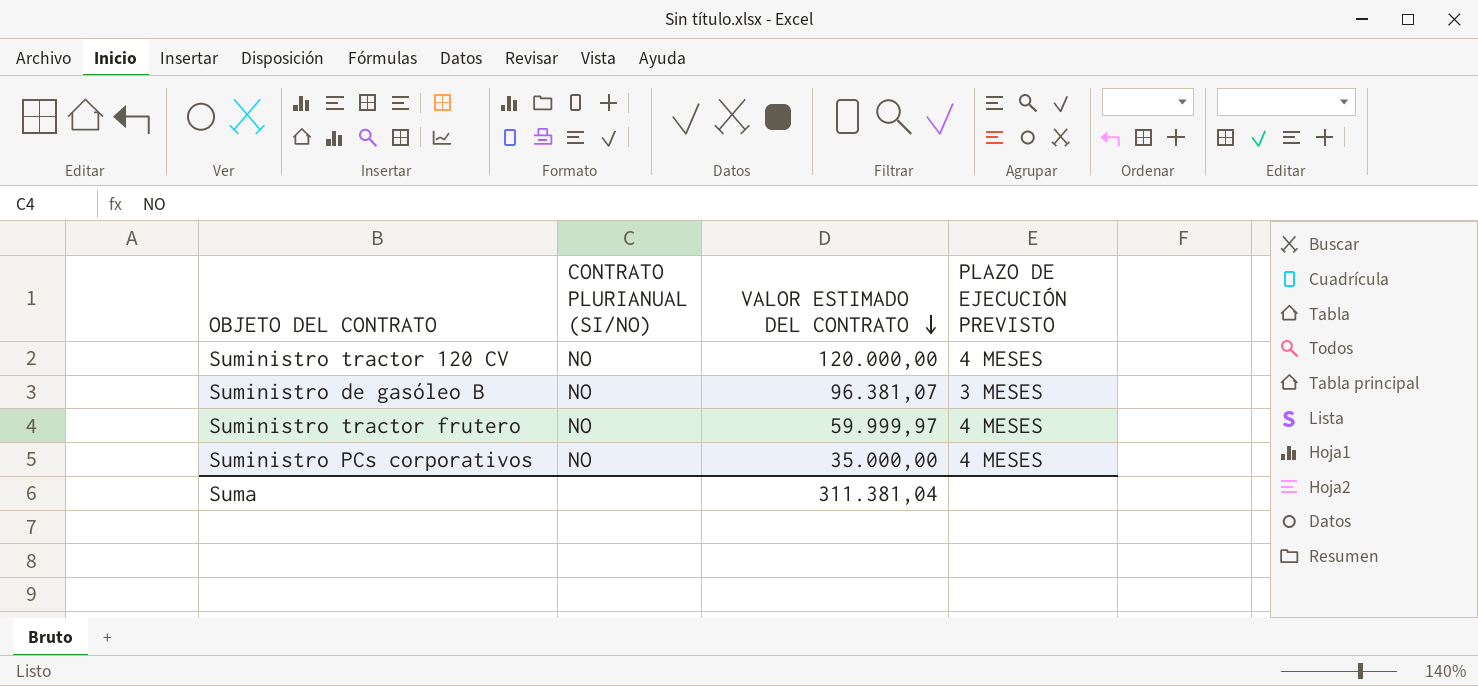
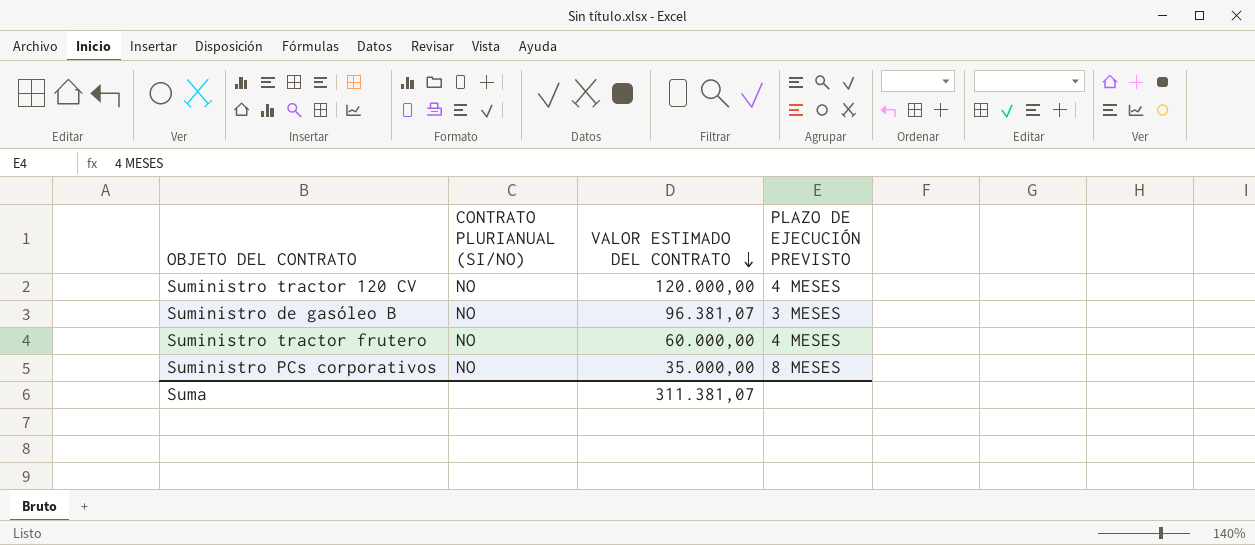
Suministro tractor frutero | VALOR ESTIMADO DEL CONTRATO: 59.999,97 -> 60.000,00
Suministro PCs corporativos | PLAZO DE EJECUCIÓN PREVISTO: 4 MESES -> 8 MESES
Suma | VALOR ESTIMADO DEL CONTRATO: 311.381,04 -> 311.381,07

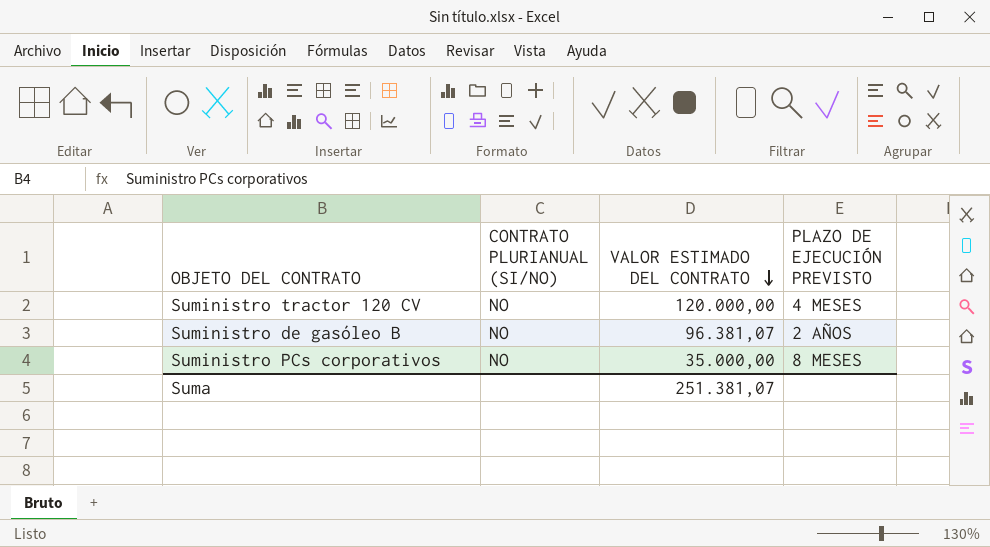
row Suministro tractor frutero: NO | 60.000,00 | 4 MESES -> none
Suministro de gasóleo B | PLAZO DE EJECUCIÓN PREVISTO: 3 MESES -> 2 AÑOS
Suma | VALOR ESTIMADO DEL CONTRATO: 311.381,07 -> 251.381,07

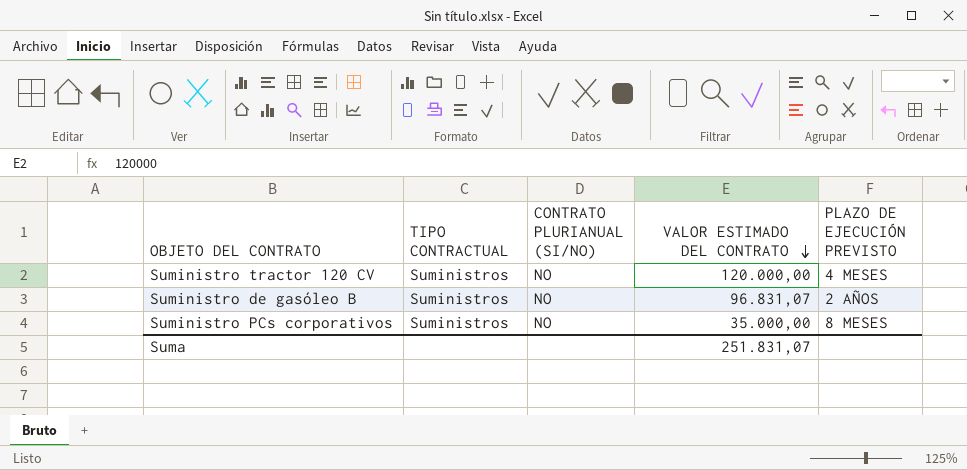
column TIPO CONTRACTUAL | position: none -> 2
Suministro de gasóleo B | VALOR ESTIMADO DEL CONTRATO: 96.381,07 -> 96.831,07
Suma | VALOR ESTIMADO DEL CONTRATO: 251.381,07 -> 251.831,07

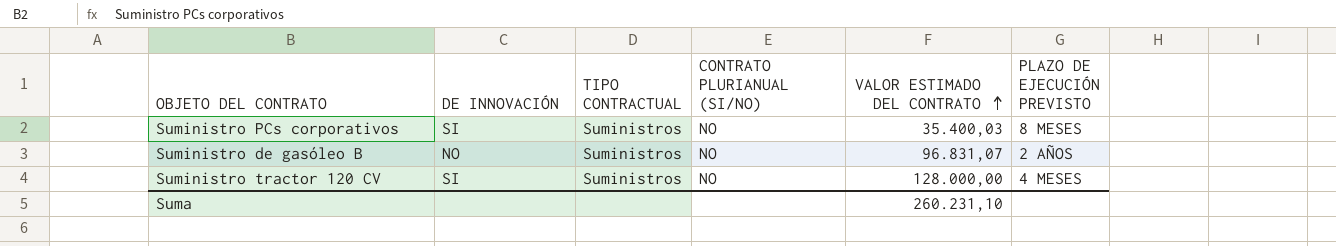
row order: VALOR ESTIMADO DEL CONTRATO descending -> VALOR ESTIMADO DEL CONTRATO ascending
column DE INNOVACIÓN | position: none -> 2
Suministro PCs corporativos | VALOR ESTIMADO DEL CONTRATO: 35.000,00 -> 35.400,03
Suministro tractor 120 CV | VALOR ESTIMADO DEL CONTRATO: 120.000,00 -> 128.000,00
Suma | VALOR ESTIMADO DEL CONTRATO: 251.831,07 -> 260.231,10

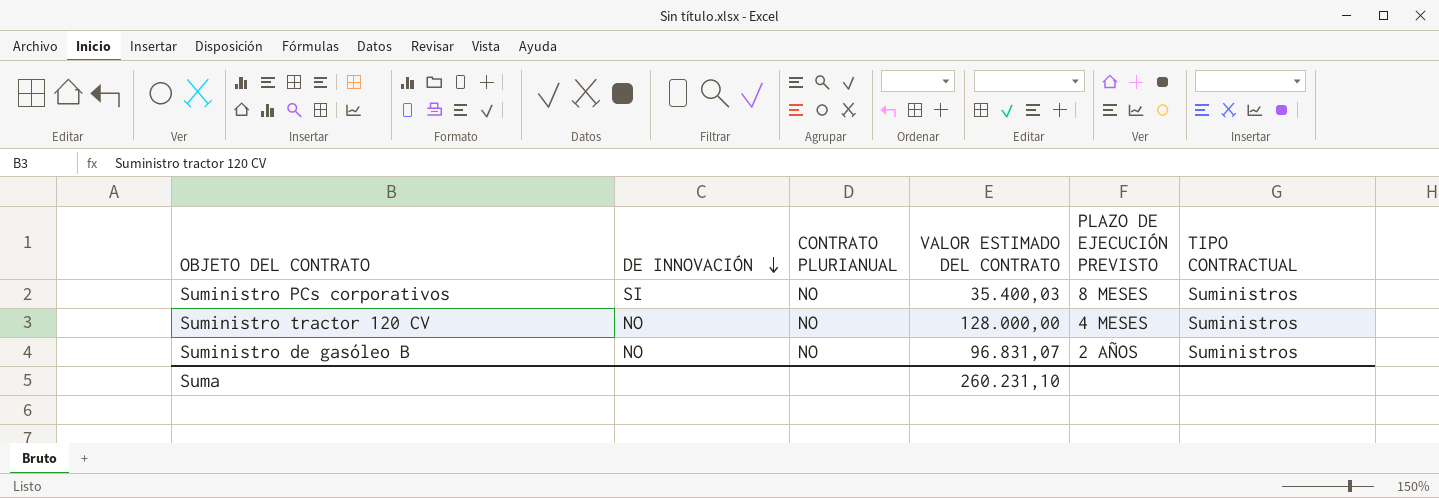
row order: VALOR ESTIMADO DEL CONTRATO ascending -> DE INNOVACIÓN descending
column name: CONTRATO PLURIANUAL (SI/NO) -> CONTRATO PLURIANUAL
column TIPO CONTRACTUAL | position: 3 -> 6
Suministro tractor 120 CV | DE INNOVACIÓN: SI -> NO

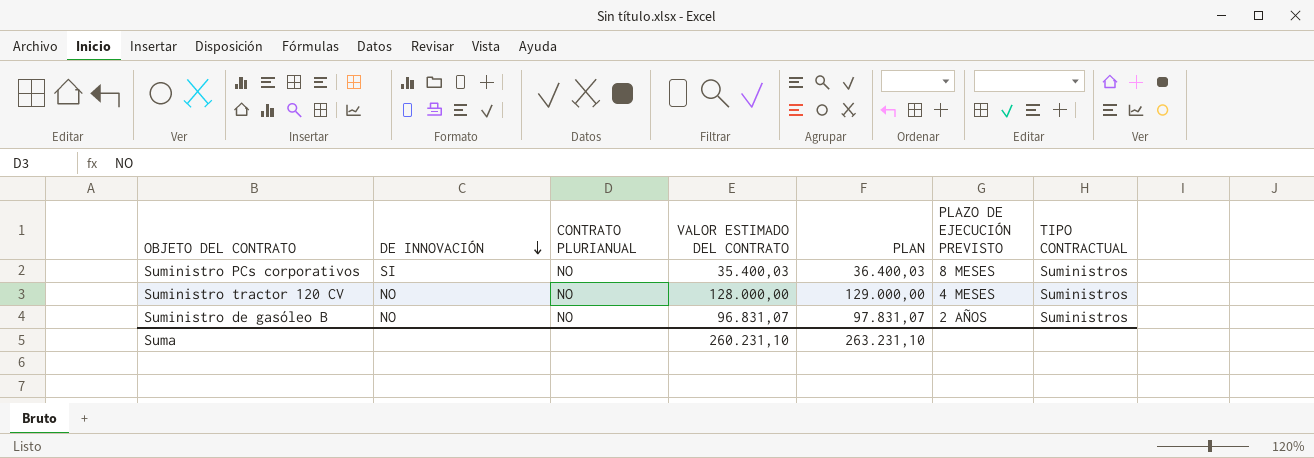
column PLAN | formula: none -> [VALOR ESTIMADO DEL CONTRATO] + 1000

